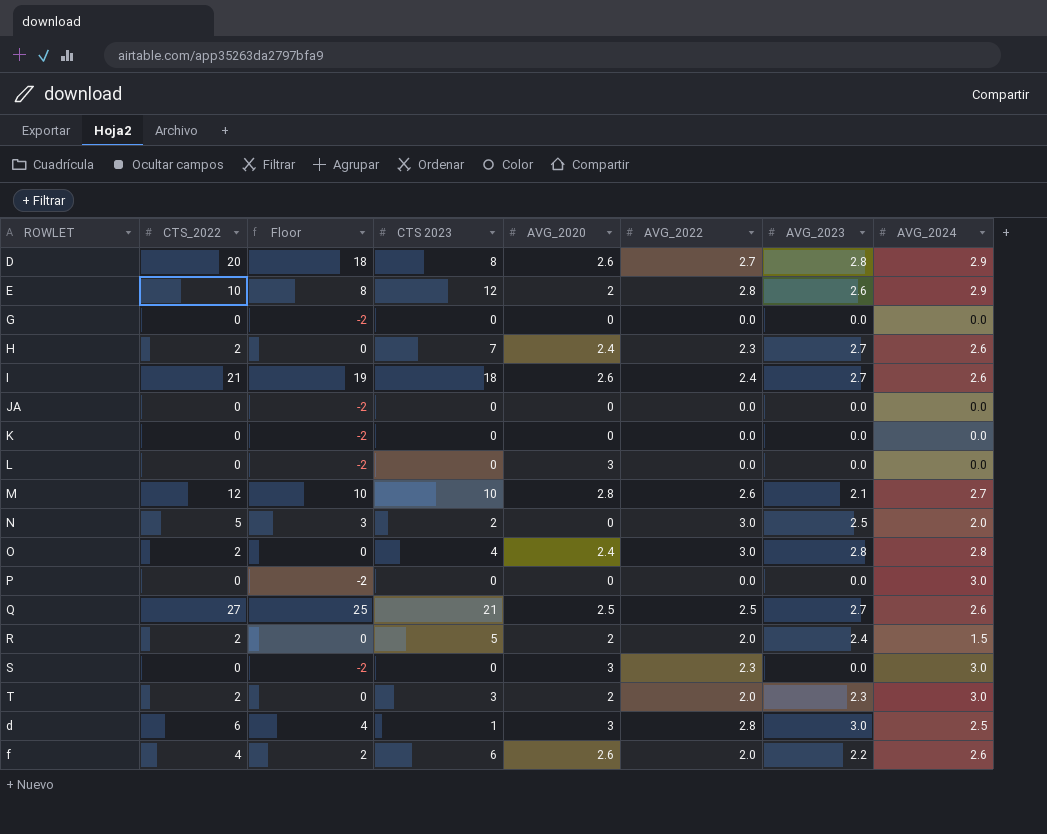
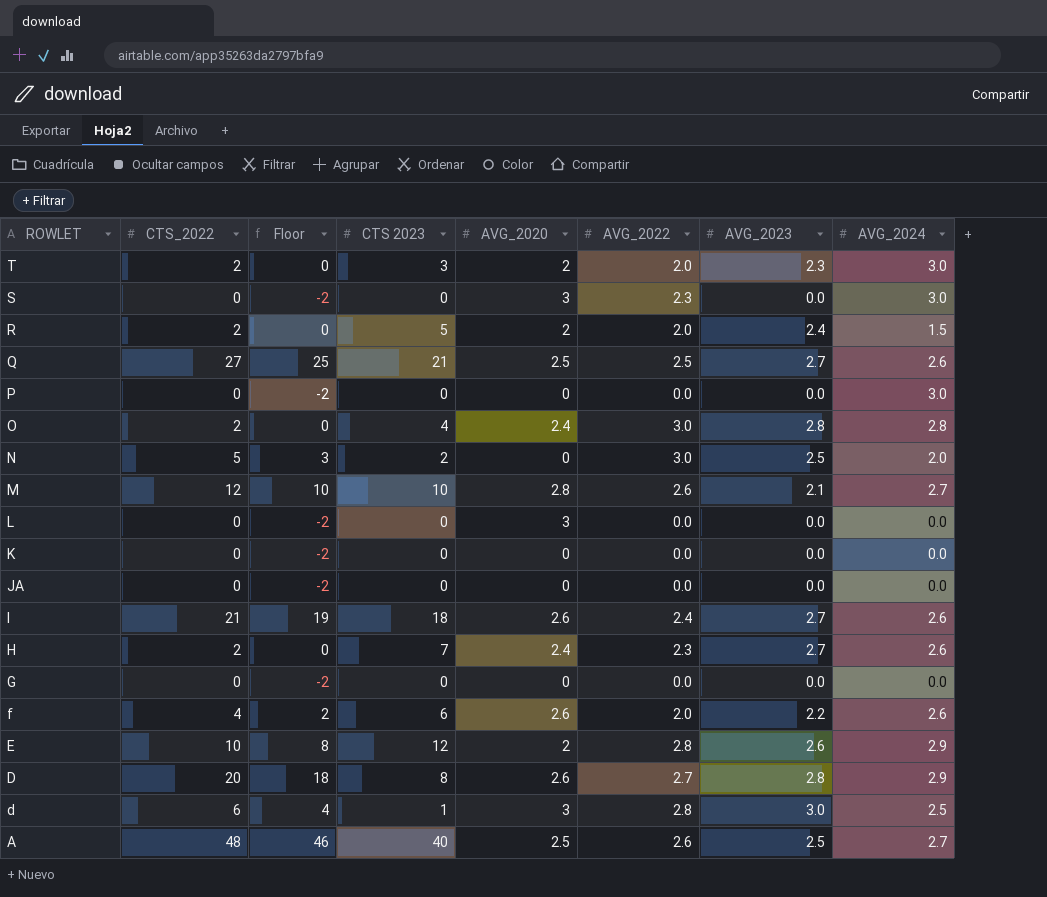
row order: none -> ROWLET descending
row A: none -> 48 | 46 | 40 | 2.5 | 2.6 | 2.5 | 2.7

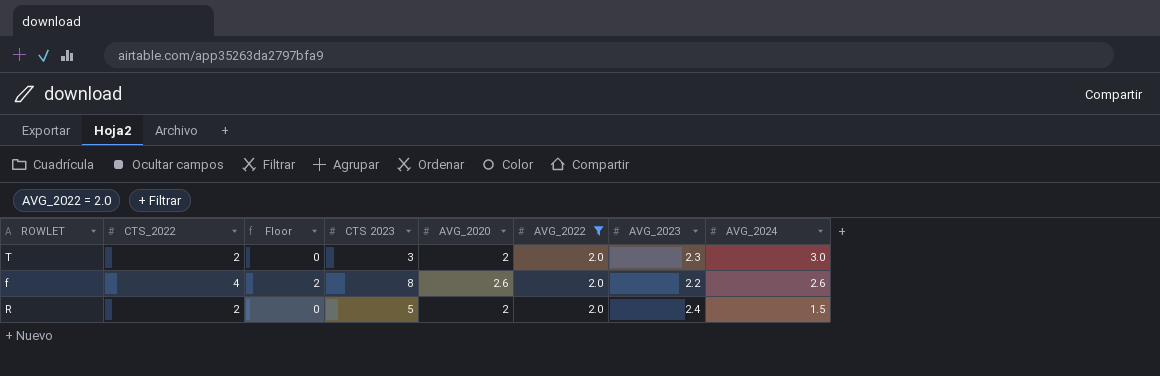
filter: none -> AVG_2022 = 2.0
row order: ROWLET descending -> AVG_2024 descending
f | CTS 2023: 6 -> 8

